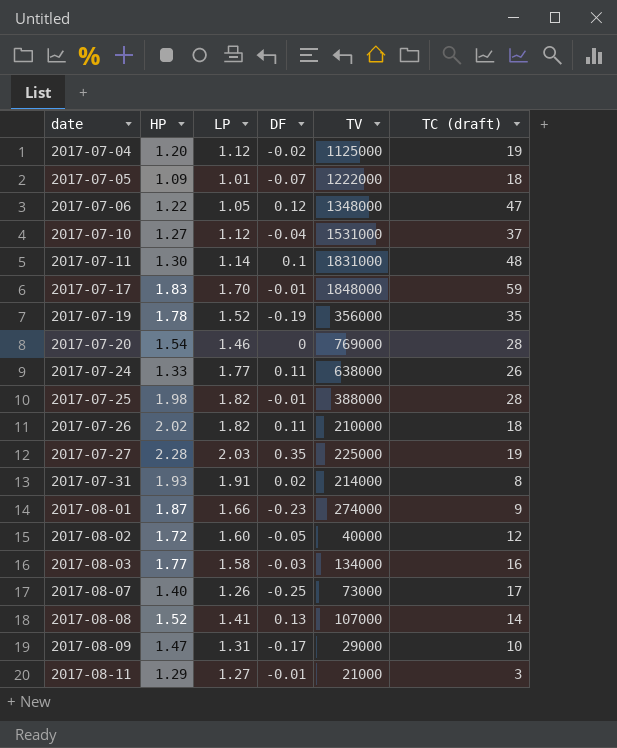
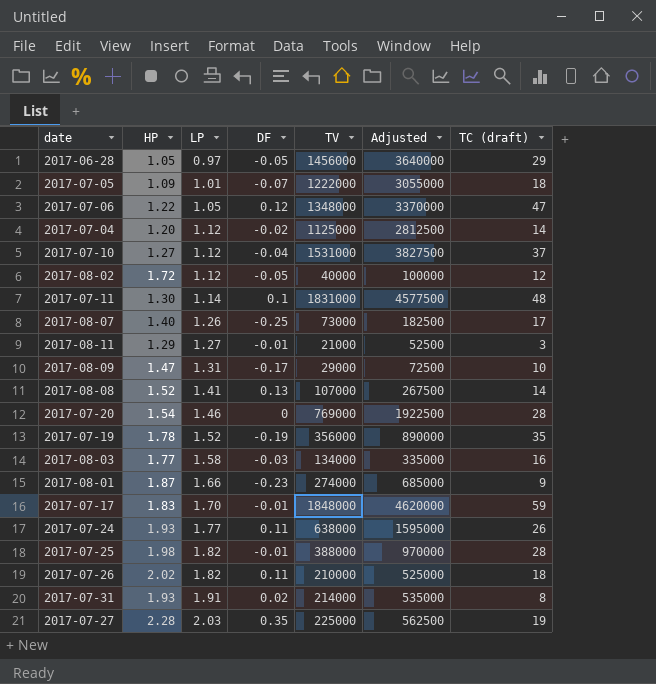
row order: date ascending -> LP ascending
column Adjusted | formula: none -> [TV] * 2.5
row 2017-06-28: none -> 1.05 | 0.97 | -0.05 | 1456000 | 3640000 | 29
2017-07-04 | TC (draft): 19 -> 14
2017-08-02 | LP: 1.60 -> 1.12
2017-07-24 | HP: 1.33 -> 1.93

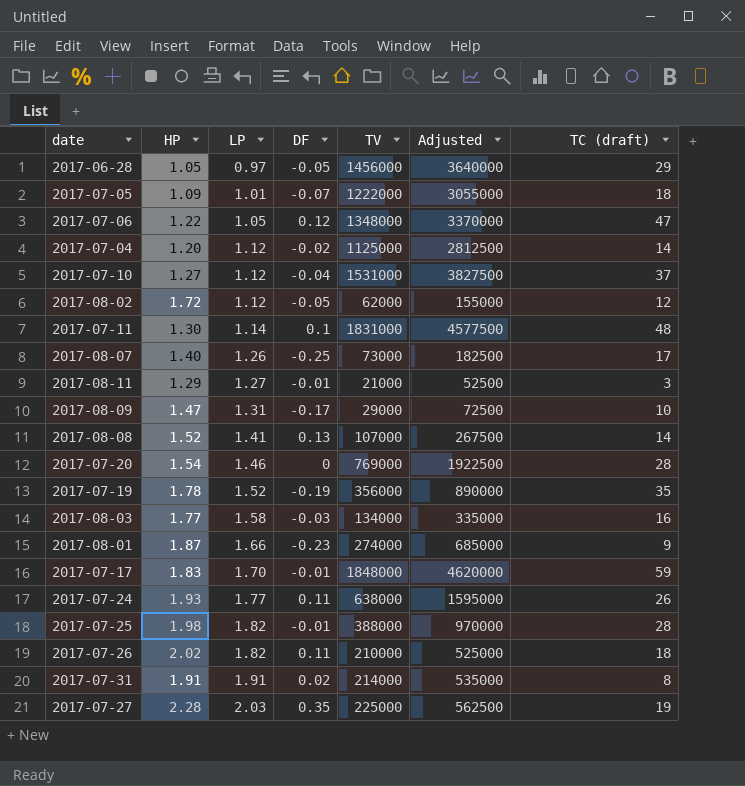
2017-08-02 | TV: 40000 -> 62000
2017-08-02 | Adjusted: 100000 -> 155000
2017-07-31 | HP: 1.93 -> 1.91

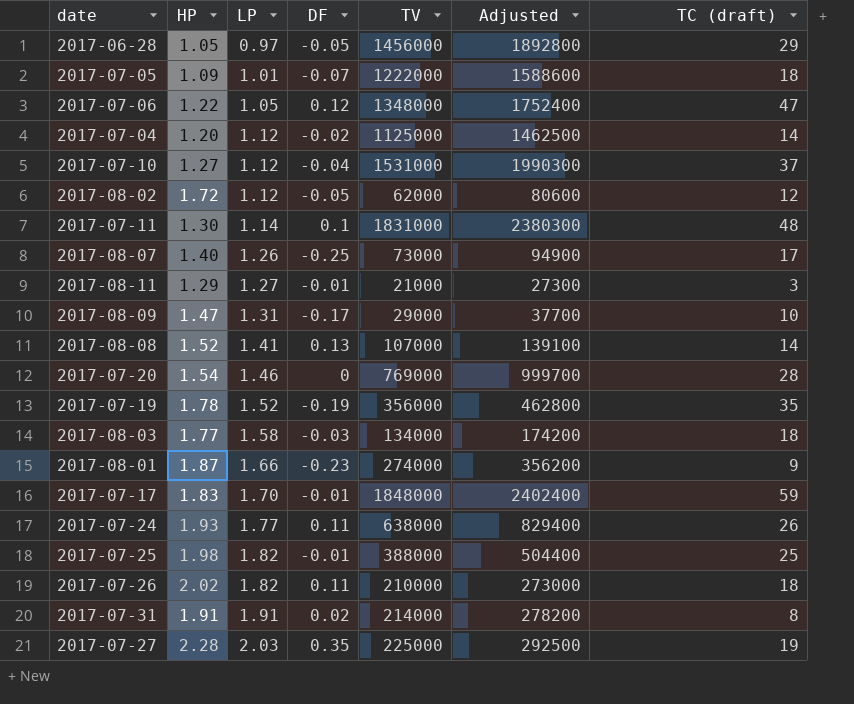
column Adjusted | formula: [TV] * 2.5 -> [TV] * 1.3
2017-08-03 | TC (draft): 16 -> 18
2017-07-25 | TC (draft): 28 -> 25

